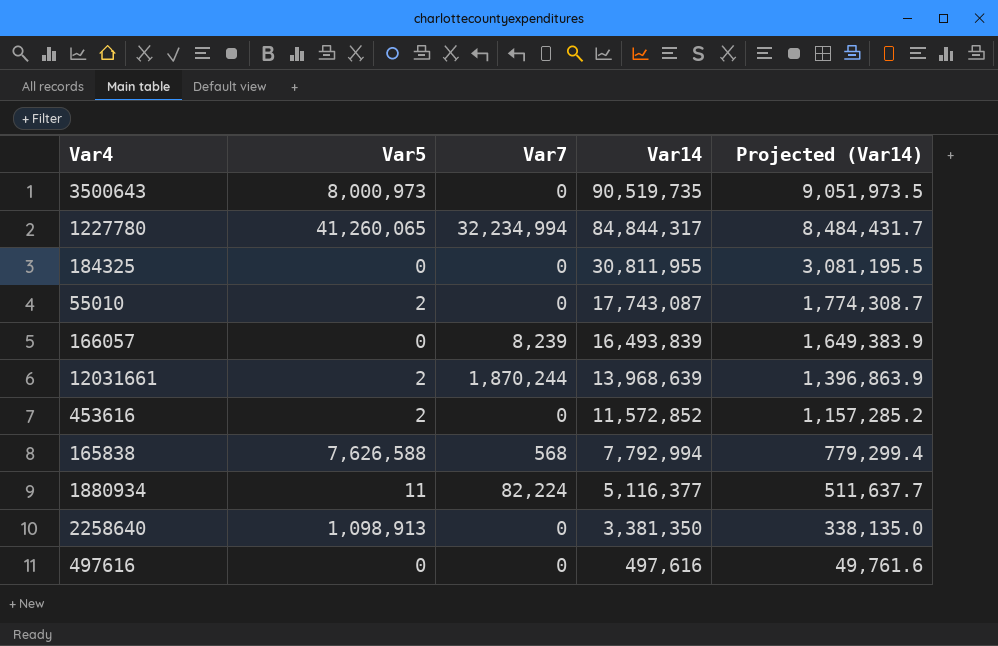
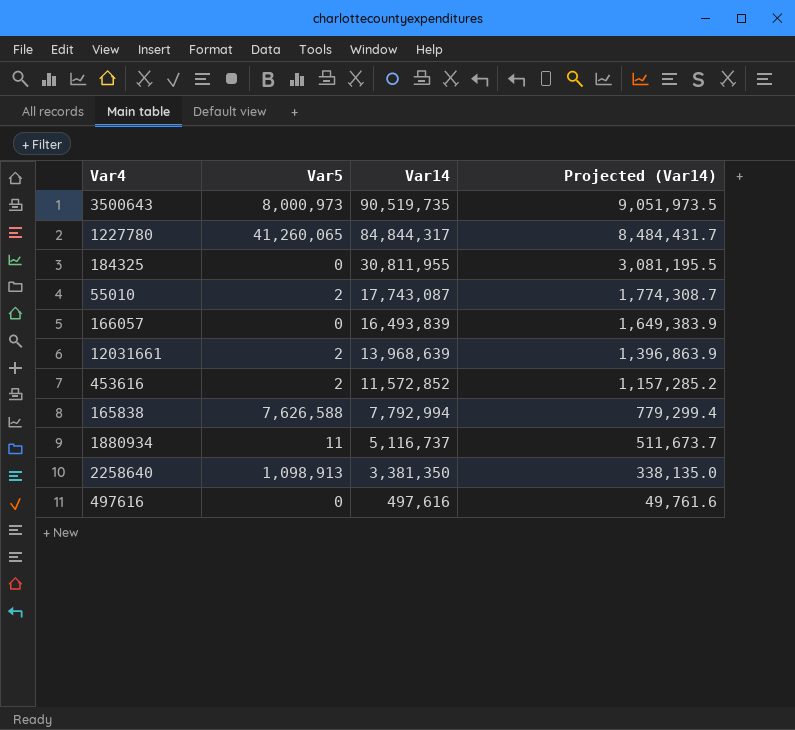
column Var7 | position: 3 -> none
1880934 | Var14: 5,116,377 -> 5,116,737
1880934 | Projected (Var14): 511,637.7 -> 511,673.7

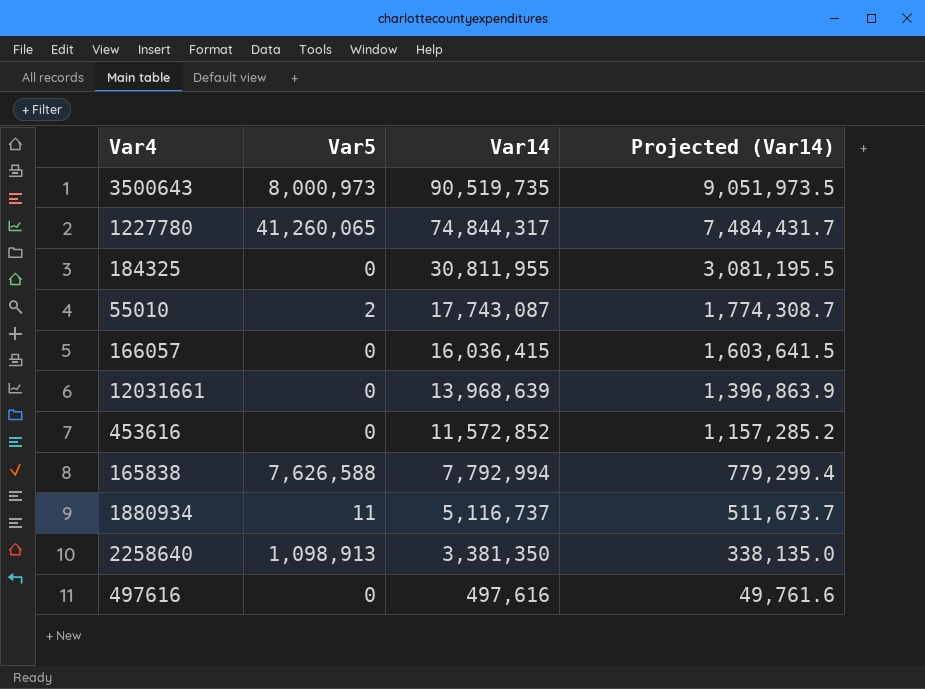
1227780 | Var14: 84,844,317 -> 74,844,317
1227780 | Projected (Var14): 8,484,431.7 -> 7,484,431.7
166057 | Var14: 16,493,839 -> 16,036,415
166057 | Projected (Var14): 1,649,383.9 -> 1,603,641.5
12031661 | Var5: 2 -> 0
453616 | Var5: 2 -> 0

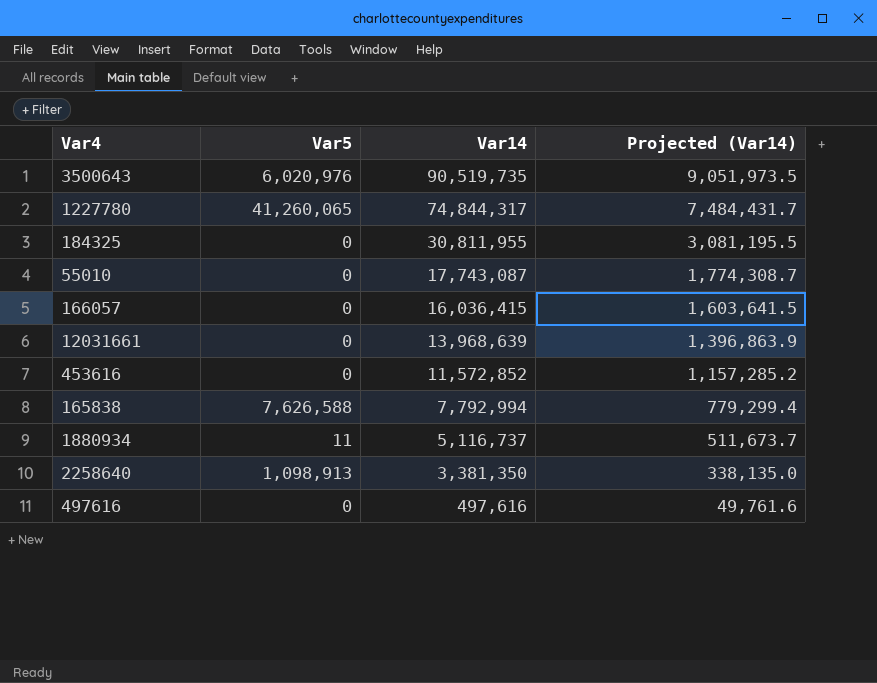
3500643 | Var5: 8,000,973 -> 6,020,976
55010 | Var5: 2 -> 0

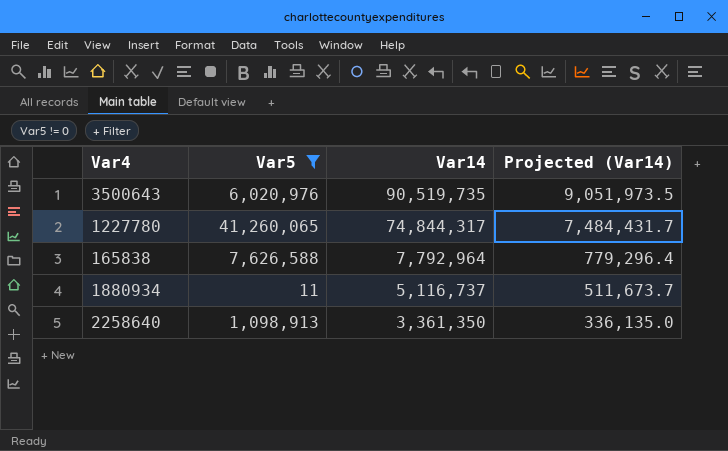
filter: none -> Var5 != 0
165838 | Var14: 7,792,994 -> 7,792,964
165838 | Projected (Var14): 779,299.4 -> 779,296.4
2258640 | Var14: 3,381,350 -> 3,361,350
2258640 | Projected (Var14): 338,135.0 -> 336,135.0

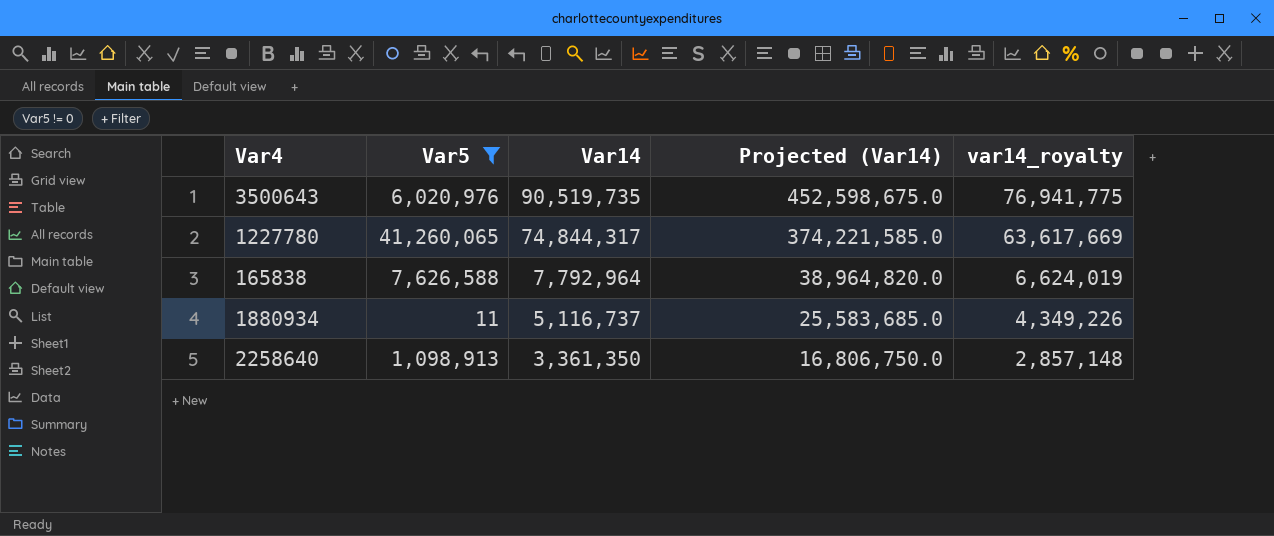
column Projected (Var14) | formula: [Var14] * 0.1 -> [Var14] * 5
column var14_royalty | formula: none -> [Var14] * 0.85

